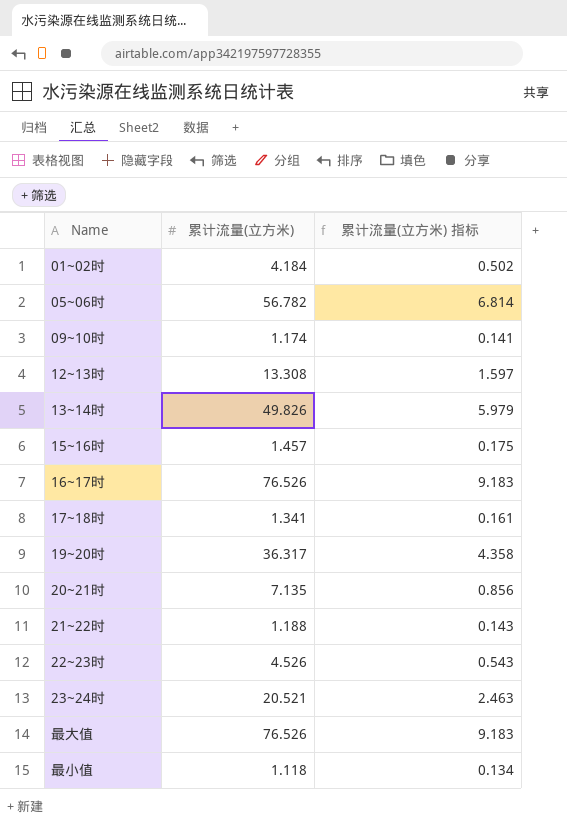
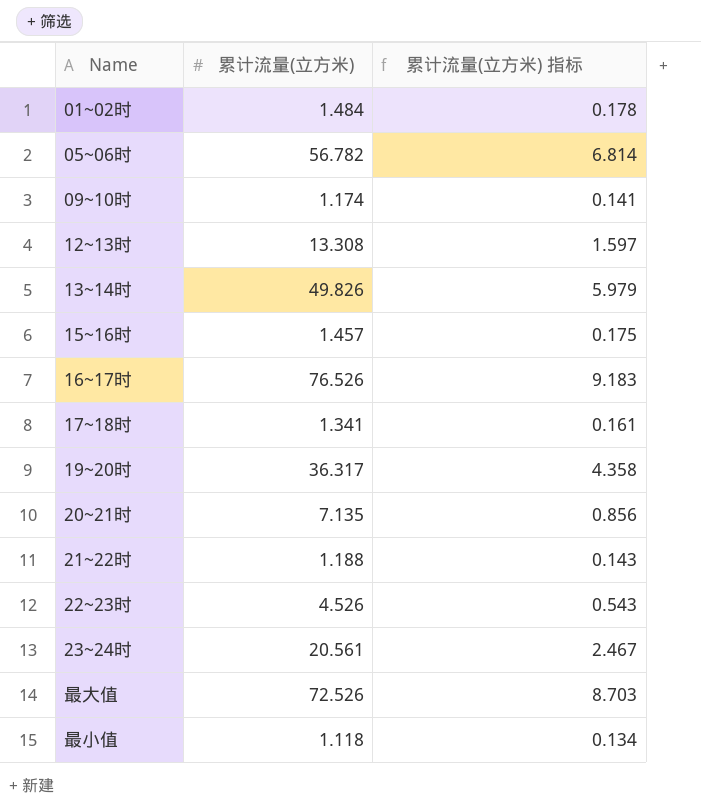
01~02时 | 累计流量(立方米): 4.184 -> 1.484
01~02时 | 累计流量(立方米) 指标: 0.502 -> 0.178
23~24时 | 累计流量(立方米): 20.521 -> 20.561
23~24时 | 累计流量(立方米) 指标: 2.463 -> 2.467
最大值 | 累计流量(立方米): 76.526 -> 72.526
最大值 | 累计流量(立方米) 指标: 9.183 -> 8.703

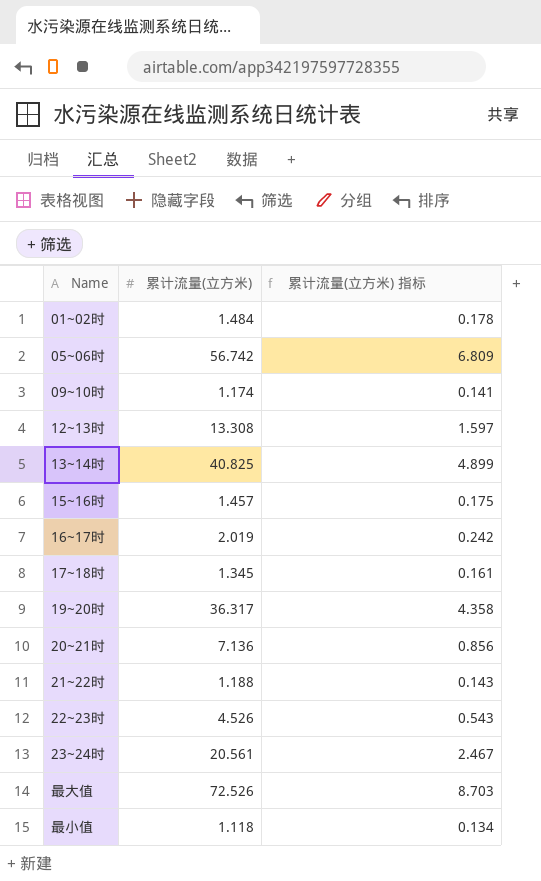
05~06时 | 累计流量(立方米): 56.782 -> 56.742
05~06时 | 累计流量(立方米) 指标: 6.814 -> 6.809
13~14时 | 累计流量(立方米): 49.826 -> 40.825
13~14时 | 累计流量(立方米) 指标: 5.979 -> 4.899
16~17时 | 累计流量(立方米): 76.526 -> 2.019
16~17时 | 累计流量(立方米) 指标: 9.183 -> 0.242
17~18时 | 累计流量(立方米): 1.341 -> 1.345
20~21时 | 累计流量(立方米): 7.135 -> 7.136

